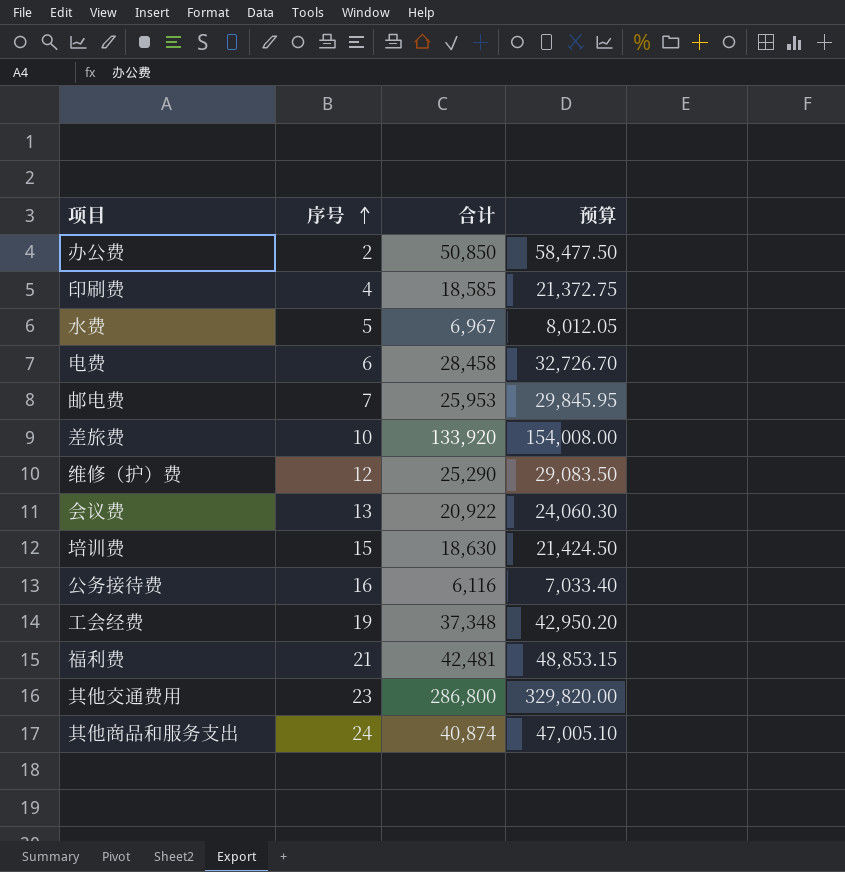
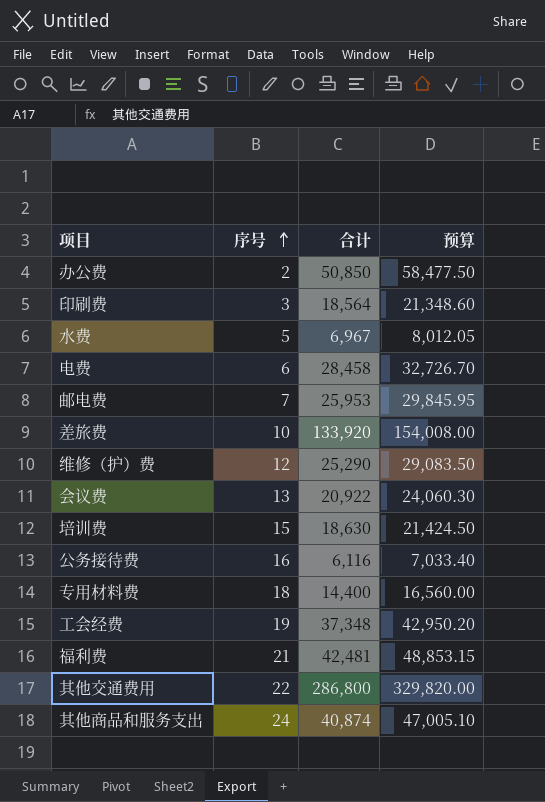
印刷费 | 序号: 4 -> 3
印刷费 | 合计: 18,585 -> 18,564
印刷费 | 预算: 21,372.75 -> 21,348.60
row 专用材料费: none -> 18 | 14,400 | 16,560.00
其他交通费用 | 序号: 23 -> 22

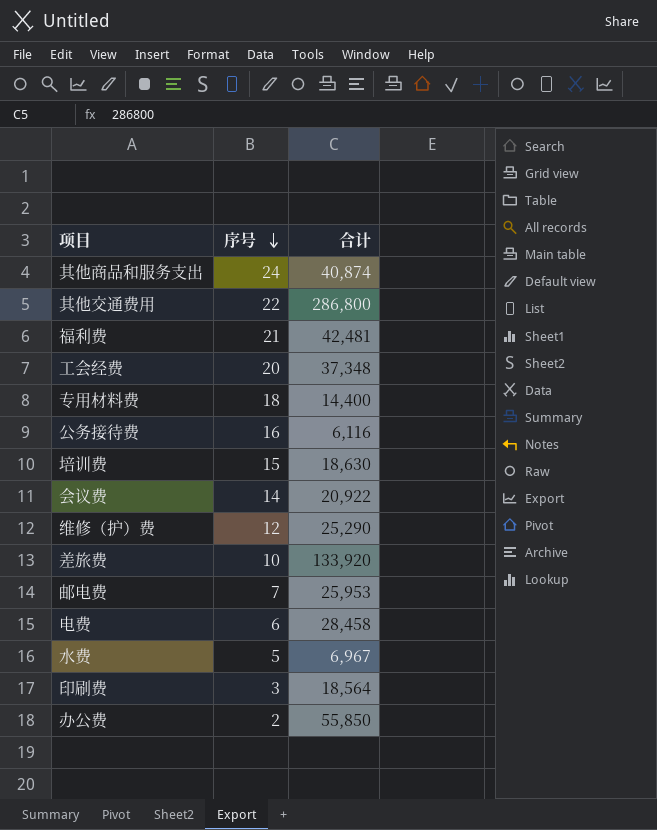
row order: 序号 ascending -> 序号 descending
column 预算 | formula: [合计] * 1.15 -> none
工会经费 | 序号: 19 -> 20
会议费 | 序号: 13 -> 14
办公费 | 合计: 50,850 -> 55,850

